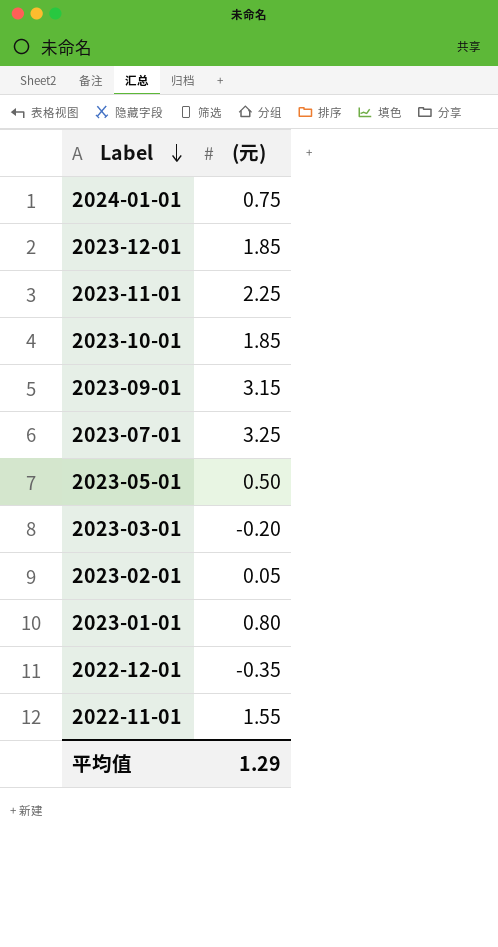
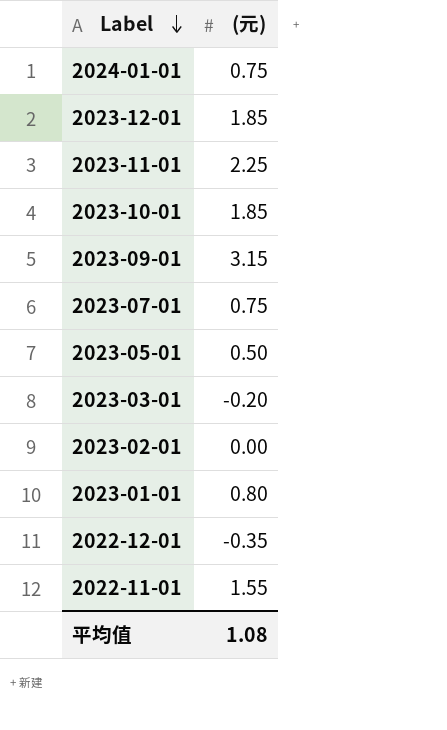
2023-07-01 | (元): 3.25 -> 0.75
2023-02-01 | (元): 0.05 -> 0.00
平均值 | (元): 1.29 -> 1.08

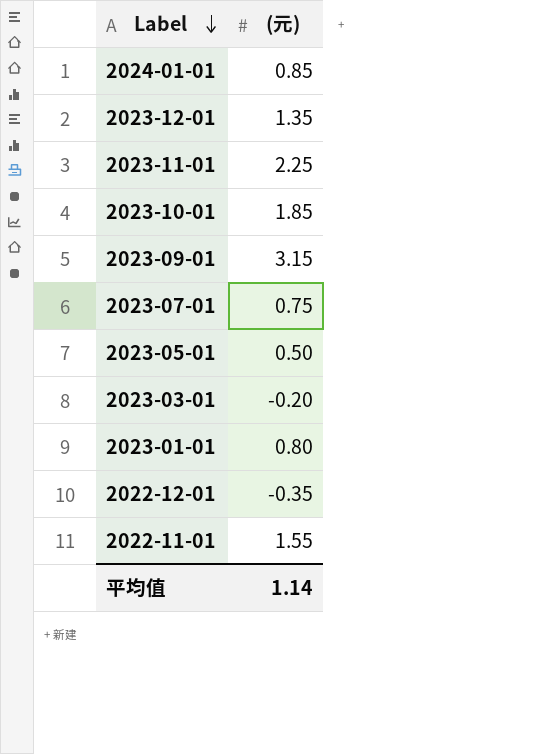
row 2023-02-01: 0.00 -> none
2024-01-01 | (元): 0.75 -> 0.85
2023-12-01 | (元): 1.85 -> 1.35
平均值 | (元): 1.08 -> 1.14

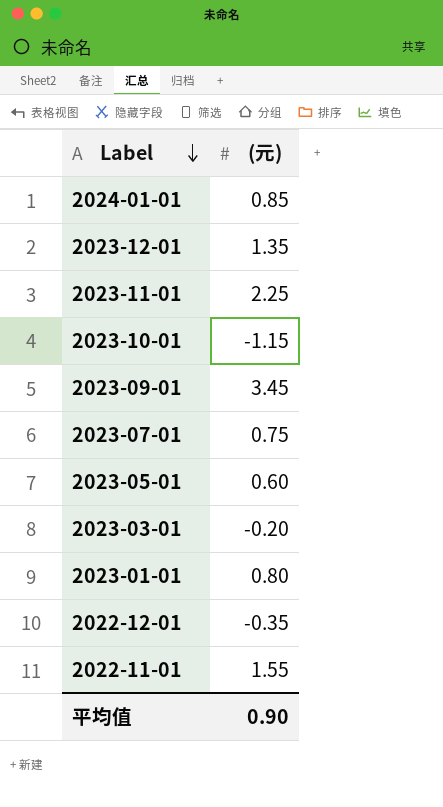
2023-10-01 | (元): 1.85 -> -1.15
2023-09-01 | (元): 3.15 -> 3.45
2023-05-01 | (元): 0.50 -> 0.60
平均值 | (元): 1.14 -> 0.90

